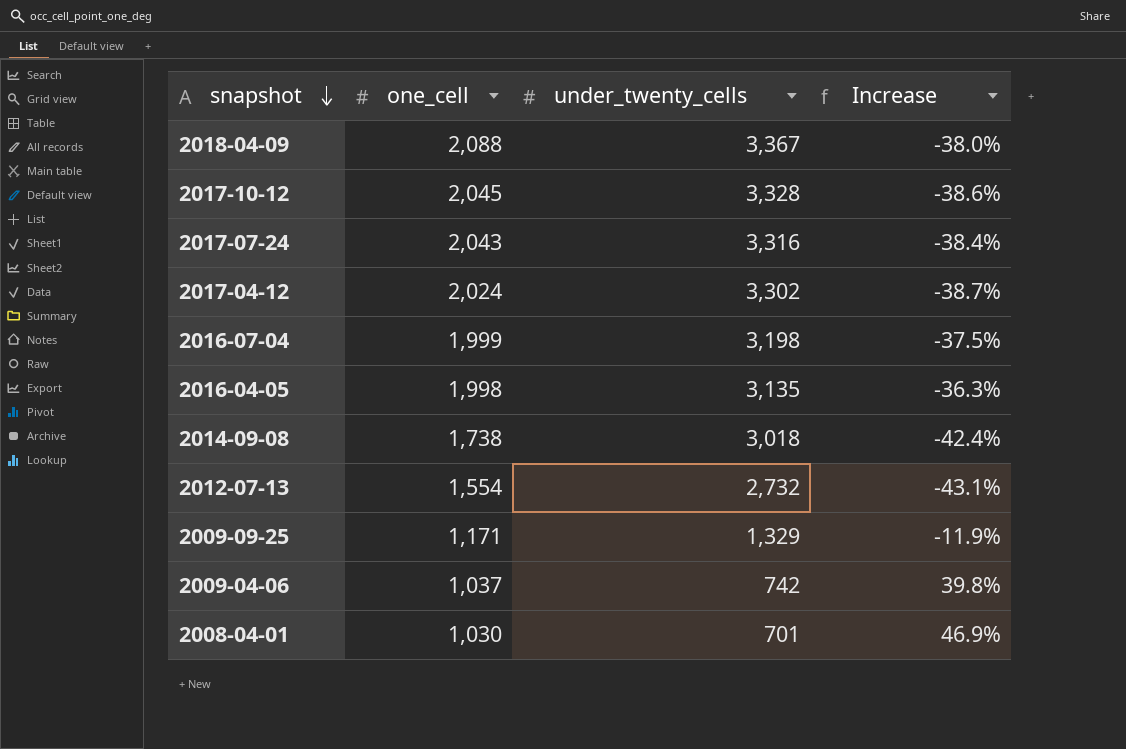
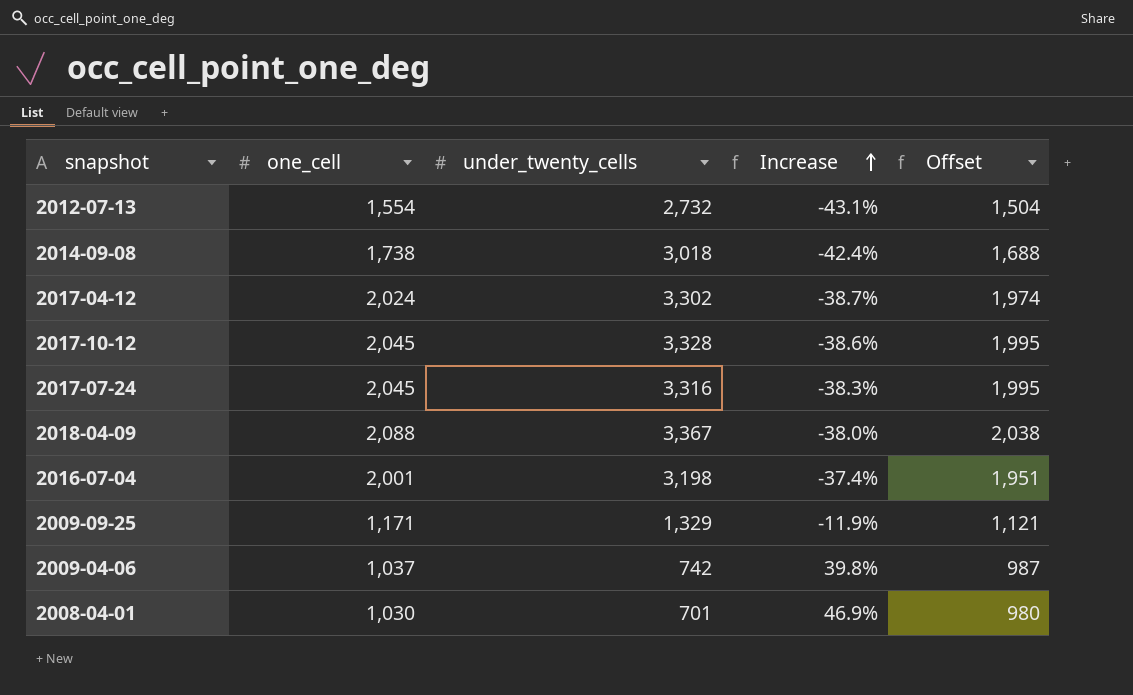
row order: snapshot descending -> Increase ascending
column Offset | formula: none -> [one_cell] - 50
row 2016-04-05: 1,998 | 3,135 | -36.3% -> none
2017-07-24 | one_cell: 2,043 -> 2,045
2017-07-24 | Increase: -38.4% -> -38.3%
2016-07-04 | one_cell: 1,999 -> 2,001
2016-07-04 | Increase: -37.5% -> -37.4%

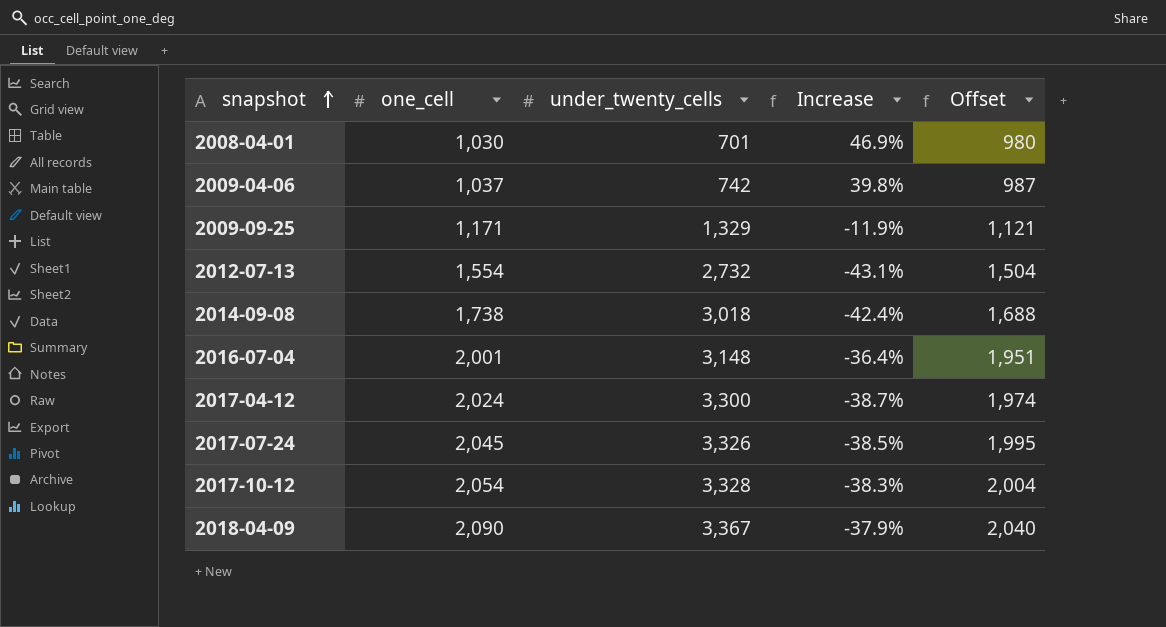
row order: Increase ascending -> snapshot ascending
2016-07-04 | under_twenty_cells: 3,198 -> 3,148
2016-07-04 | Increase: -37.4% -> -36.4%
2017-04-12 | under_twenty_cells: 3,302 -> 3,300
2017-07-24 | under_twenty_cells: 3,316 -> 3,326
2017-07-24 | Increase: -38.3% -> -38.5%
2017-10-12 | one_cell: 2,045 -> 2,054
2017-10-12 | Increase: -38.6% -> -38.3%
2017-10-12 | Offset: 1,995 -> 2,004
2018-04-09 | one_cell: 2,088 -> 2,090
2018-04-09 | Increase: -38.0% -> -37.9%
2018-04-09 | Offset: 2,038 -> 2,040

